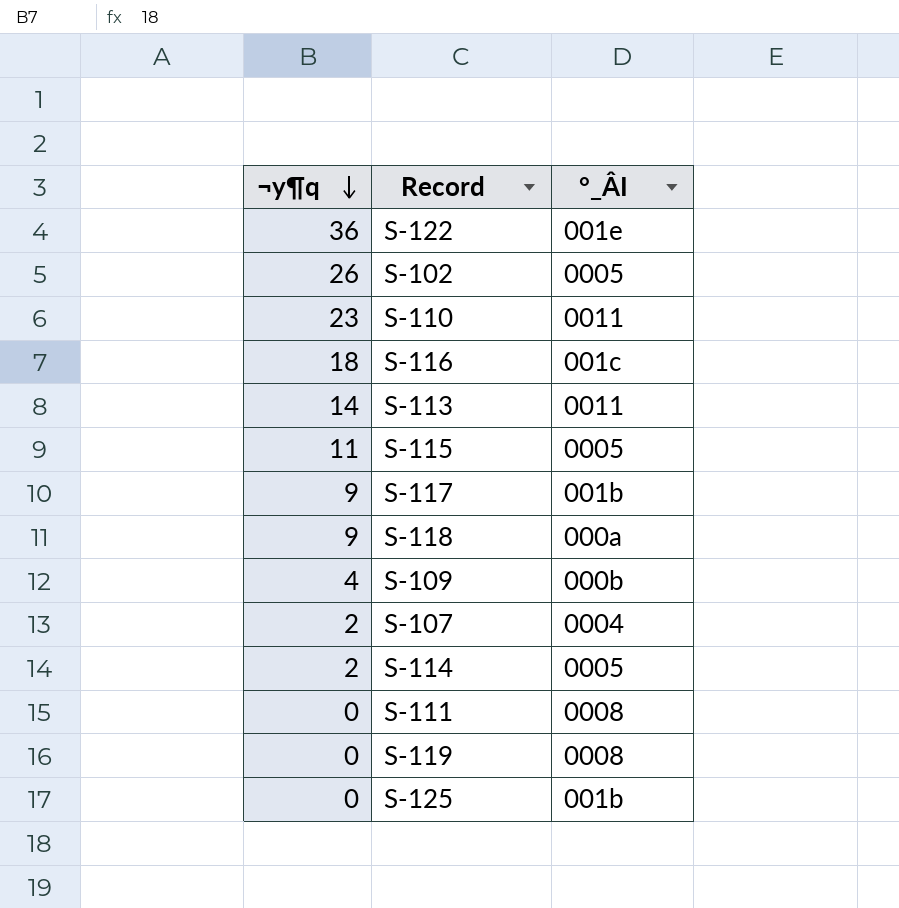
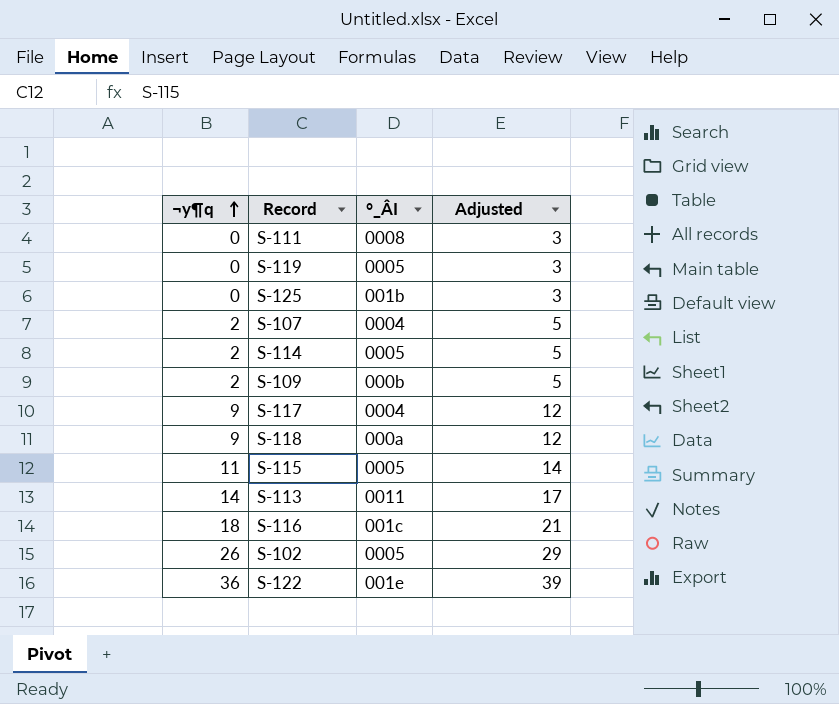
row order: ¬y¶q descending -> ¬y¶q ascending
column Adjusted | formula: none -> [¬y¶q] + 3
row S-110: 23 | 0011 -> none
S-119 | °_ÂI: 0008 -> 0005
S-109 | ¬y¶q: 4 -> 2
S-117 | °_ÂI: 001b -> 0004

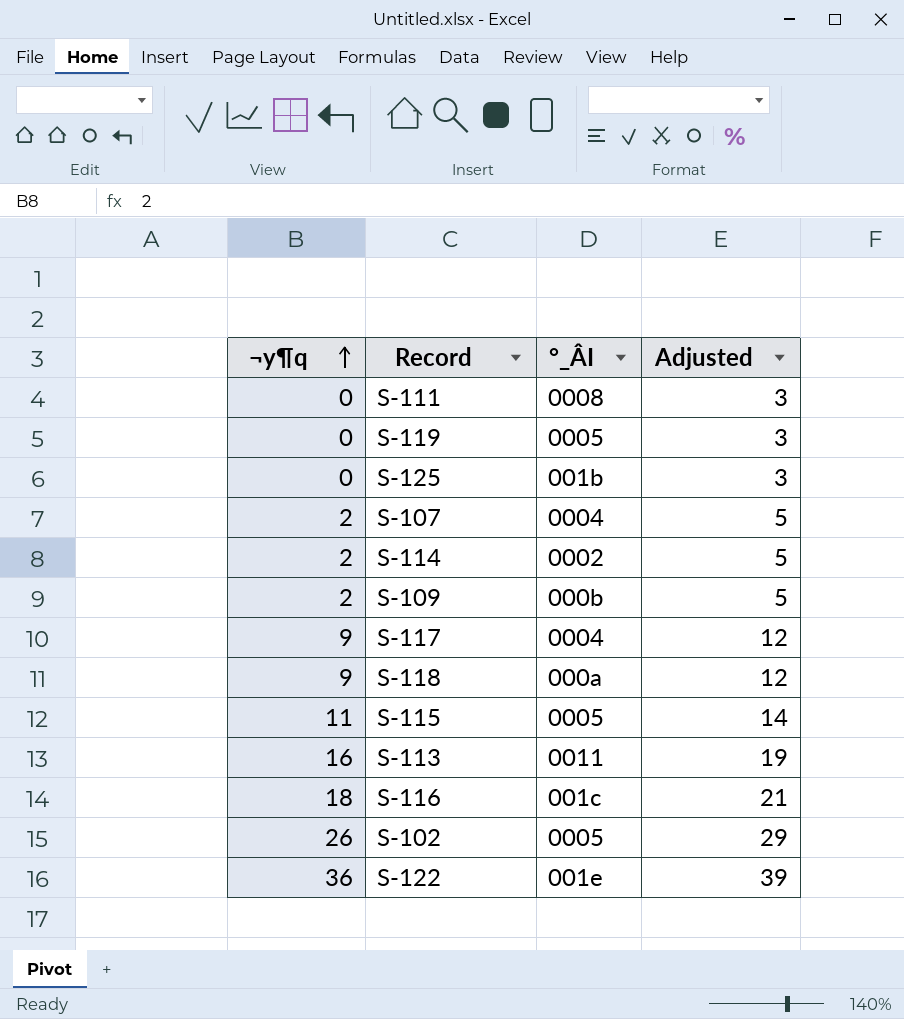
S-114 | °_ÂI: 0005 -> 0002
S-113 | ¬y¶q: 14 -> 16
S-113 | Adjusted: 17 -> 19

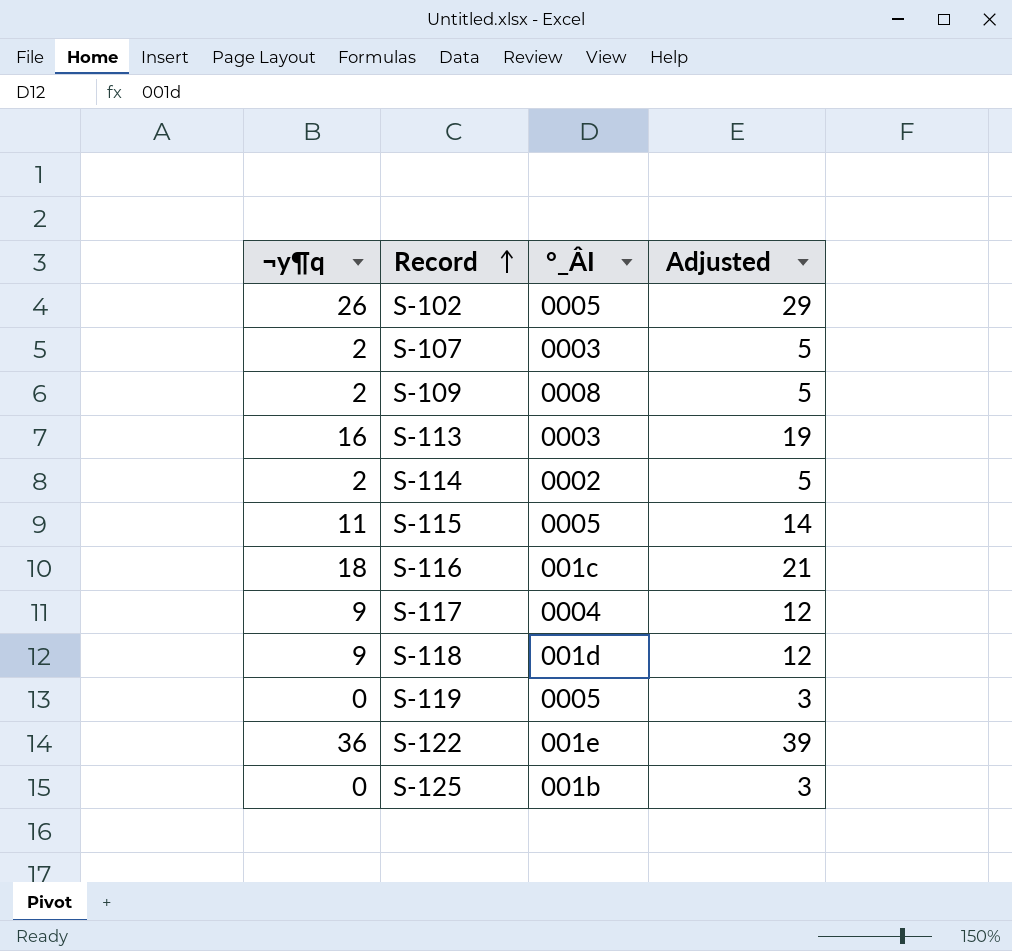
row order: ¬y¶q ascending -> Record ascending
row S-111: 0 | 0008 | 3 -> none
S-107 | °_ÂI: 0004 -> 0003
S-109 | °_ÂI: 000b -> 0008
S-113 | °_ÂI: 0011 -> 0003
S-118 | °_ÂI: 000a -> 001d

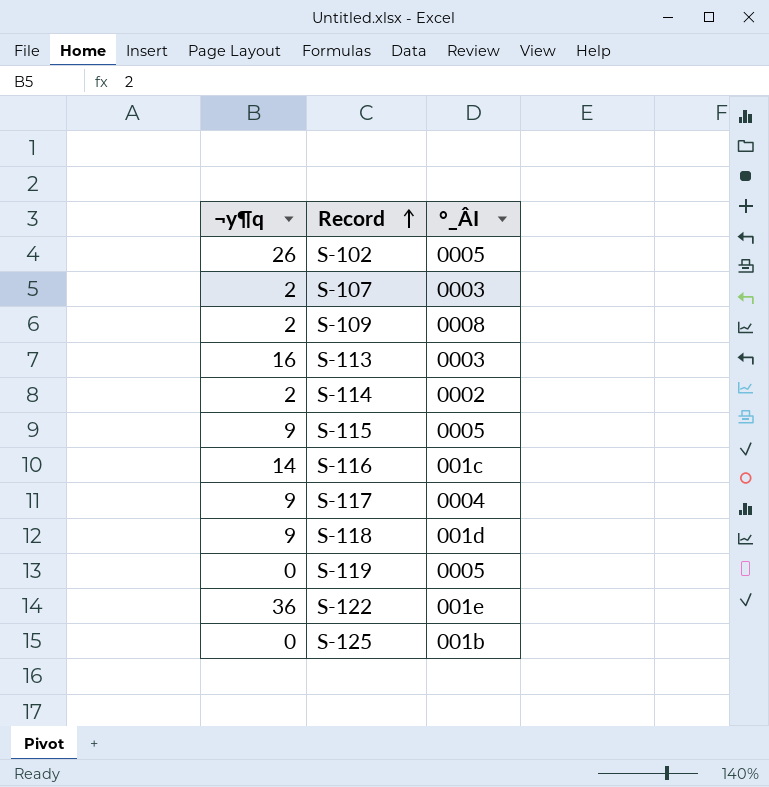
column Adjusted | formula: [¬y¶q] + 3 -> none
S-115 | ¬y¶q: 11 -> 9
S-116 | ¬y¶q: 18 -> 14

